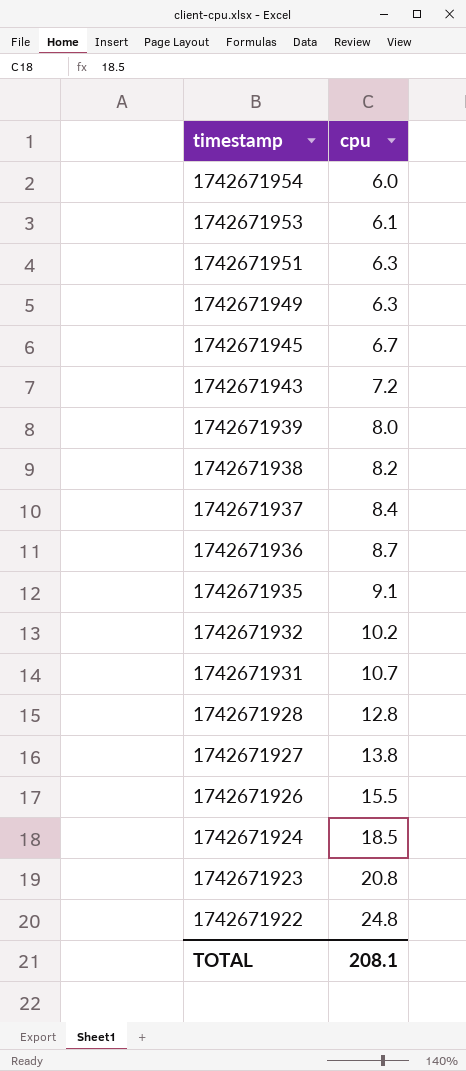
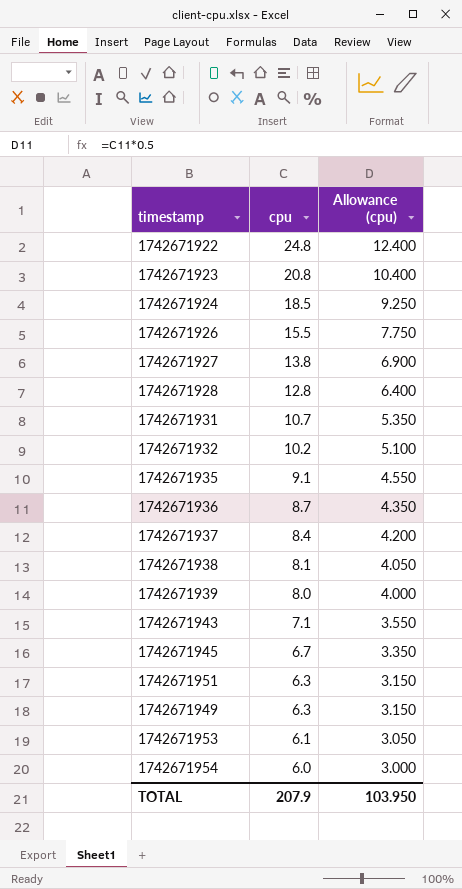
row order: timestamp descending -> cpu descending
column Allowance (cpu) | formula: none -> [cpu] * 0.5
1742671938 | cpu: 8.2 -> 8.1
1742671943 | cpu: 7.2 -> 7.1
TOTAL | cpu: 208.1 -> 207.9

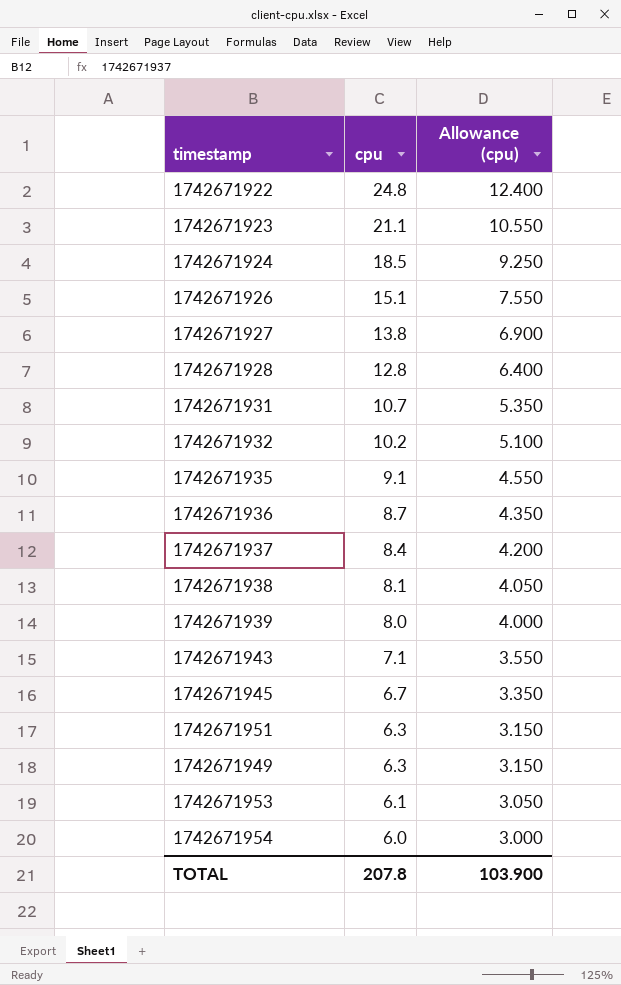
1742671923 | cpu: 20.8 -> 21.1
1742671923 | Allowance (cpu): 10.400 -> 10.550
1742671926 | cpu: 15.5 -> 15.1
1742671926 | Allowance (cpu): 7.750 -> 7.550
TOTAL | cpu: 207.9 -> 207.8
TOTAL | Allowance (cpu): 103.950 -> 103.900

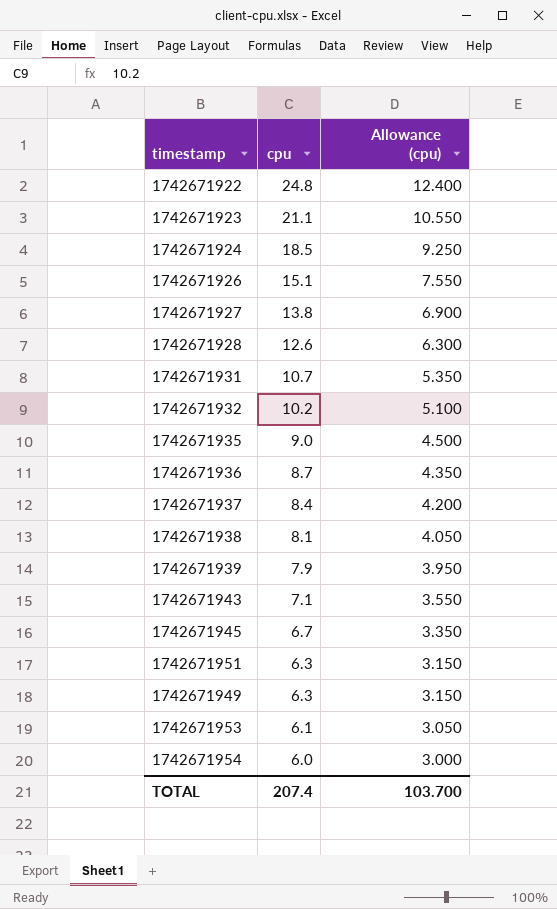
1742671928 | cpu: 12.8 -> 12.6
1742671928 | Allowance (cpu): 6.400 -> 6.300
1742671935 | cpu: 9.1 -> 9.0
1742671935 | Allowance (cpu): 4.550 -> 4.500
1742671939 | cpu: 8.0 -> 7.9
1742671939 | Allowance (cpu): 4.000 -> 3.950
TOTAL | cpu: 207.8 -> 207.4
TOTAL | Allowance (cpu): 103.900 -> 103.700

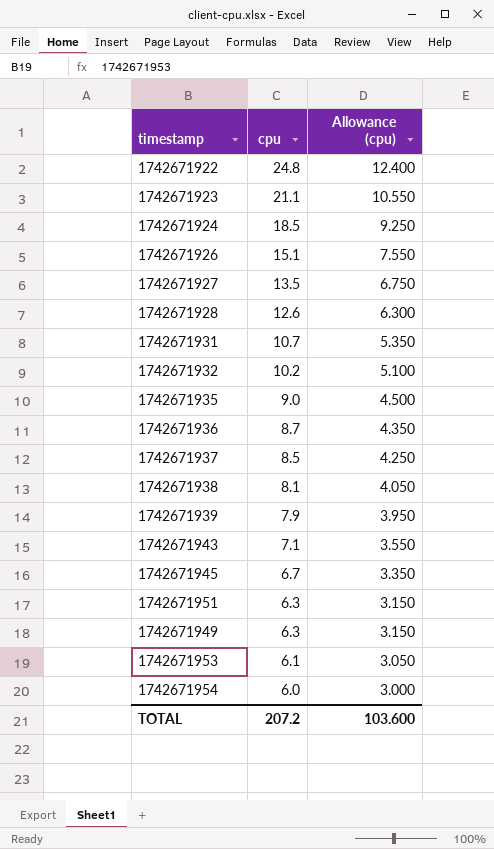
1742671927 | cpu: 13.8 -> 13.5
1742671927 | Allowance (cpu): 6.900 -> 6.750
1742671937 | cpu: 8.4 -> 8.5
1742671937 | Allowance (cpu): 4.200 -> 4.250
TOTAL | cpu: 207.4 -> 207.2
TOTAL | Allowance (cpu): 103.700 -> 103.600

